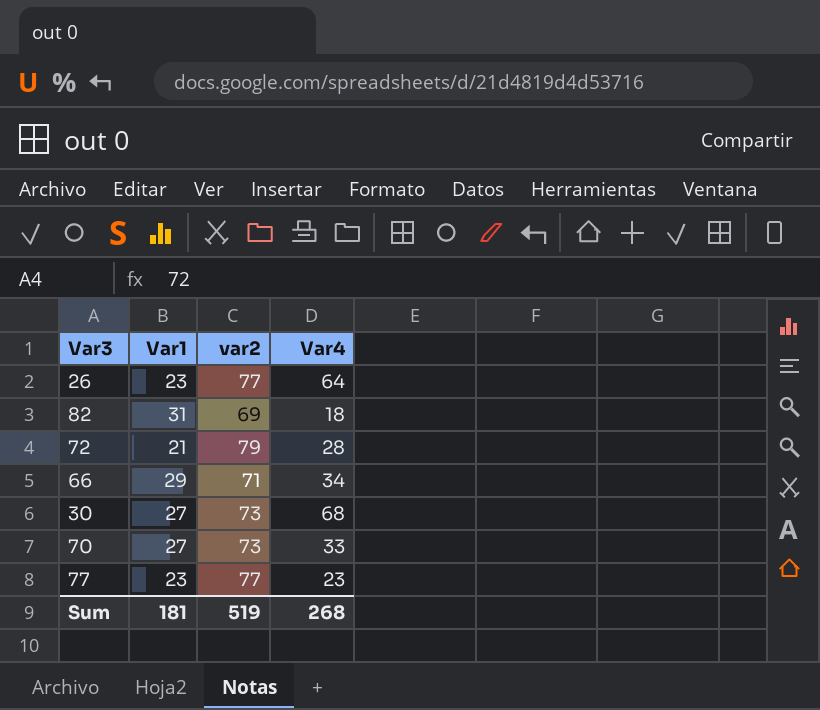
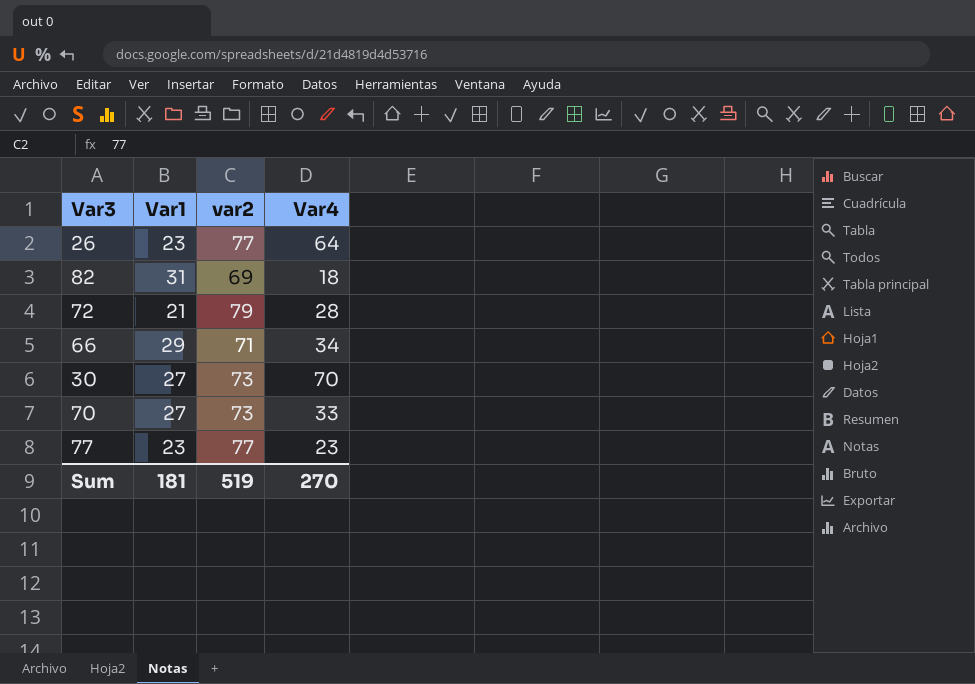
30 | Var4: 68 -> 70
Sum | Var4: 268 -> 270

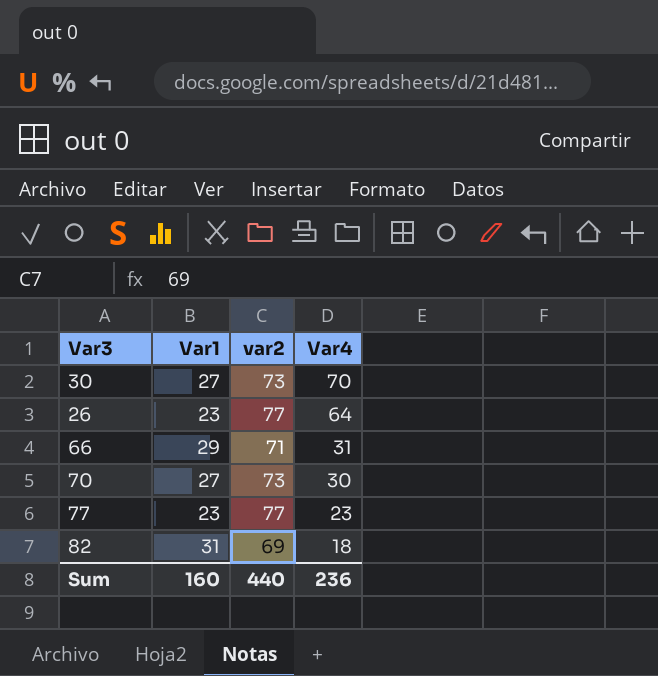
row order: none -> Var4 descending
row 72: 21 | 79 | 28 -> none
66 | Var4: 34 -> 31
70 | Var4: 33 -> 30
Sum | Var1: 181 -> 160
Sum | var2: 519 -> 440
Sum | Var4: 270 -> 236

